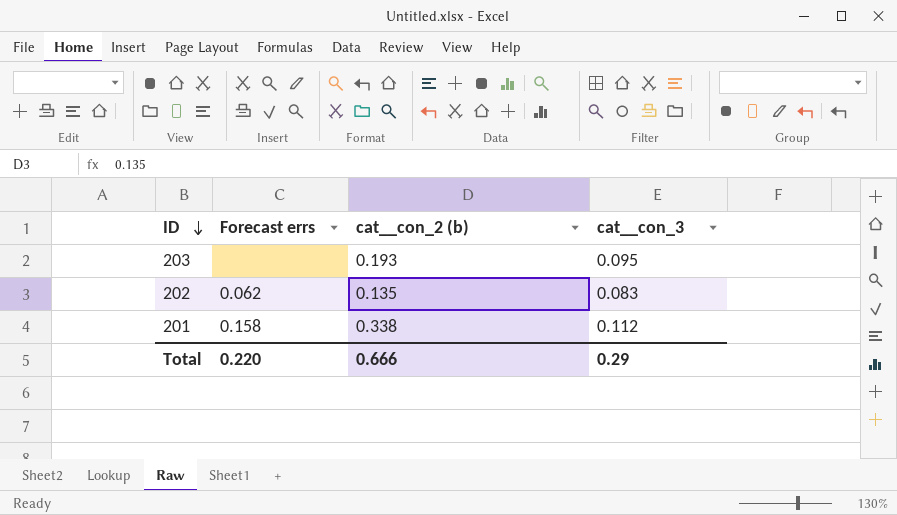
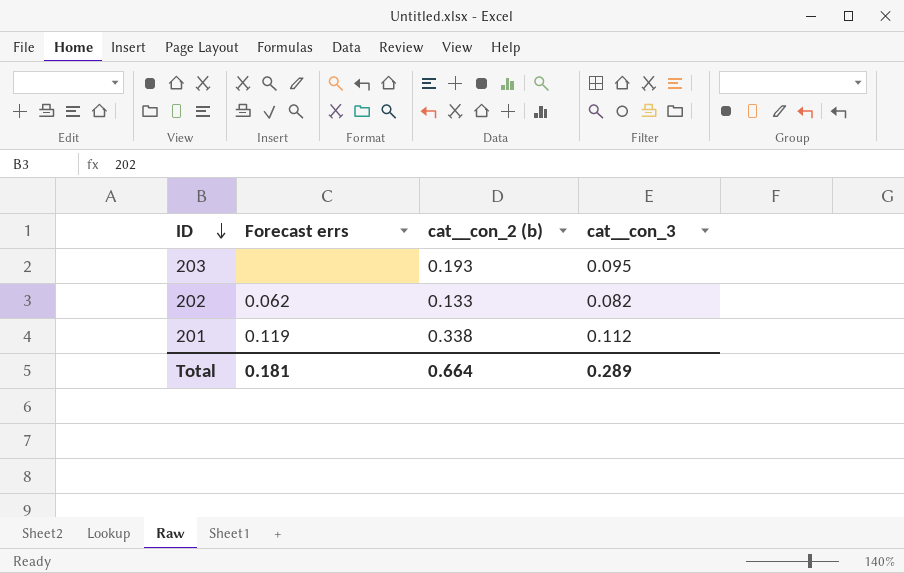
202 | cat__con_2 (b): 0.135 -> 0.133
202 | cat__con_3: 0.083 -> 0.082
201 | Forecast errs: 0.158 -> 0.119
Total | Forecast errs: 0.220 -> 0.181
Total | cat__con_2 (b): 0.666 -> 0.664
Total | cat__con_3: 0.29 -> 0.289

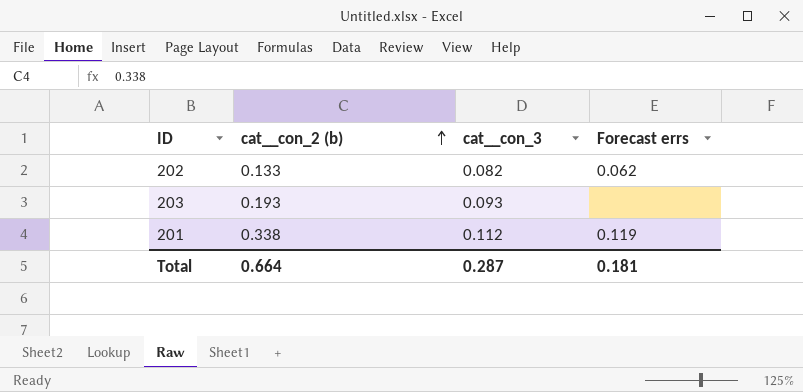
row order: ID descending -> cat__con_2 (b) ascending
column Forecast errs | position: 2 -> 4
203 | cat__con_3: 0.095 -> 0.093
Total | cat__con_3: 0.289 -> 0.287

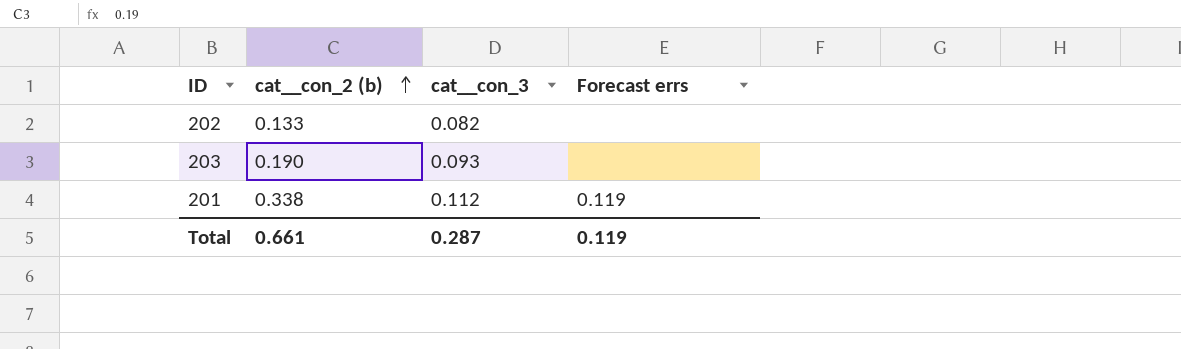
202 | Forecast errs: 0.062 -> none
203 | cat__con_2 (b): 0.193 -> 0.190
Total | cat__con_2 (b): 0.664 -> 0.661
Total | Forecast errs: 0.181 -> 0.119

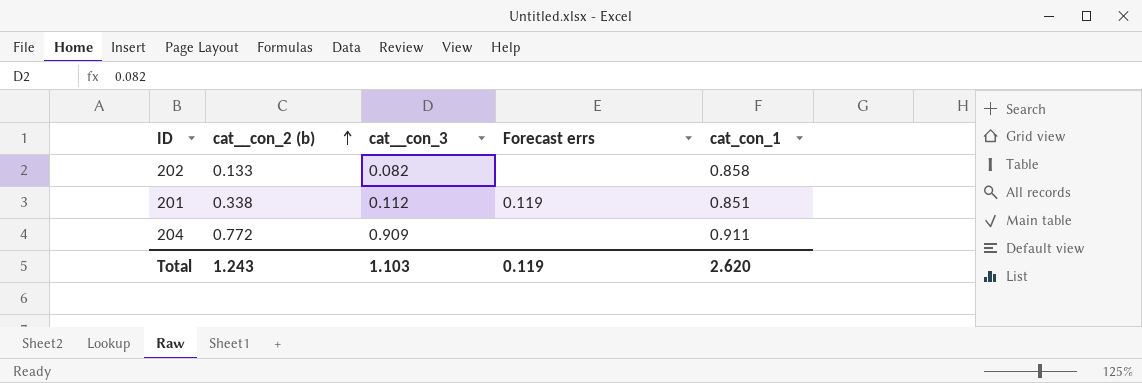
column cat_con_1 | position: none -> 5
row 203: 0.190 | 0.093 | none -> none
row 204: none -> 0.772 | 0.909 | none | 0.911
Total | cat__con_2 (b): 0.661 -> 1.243
Total | cat__con_3: 0.287 -> 1.103

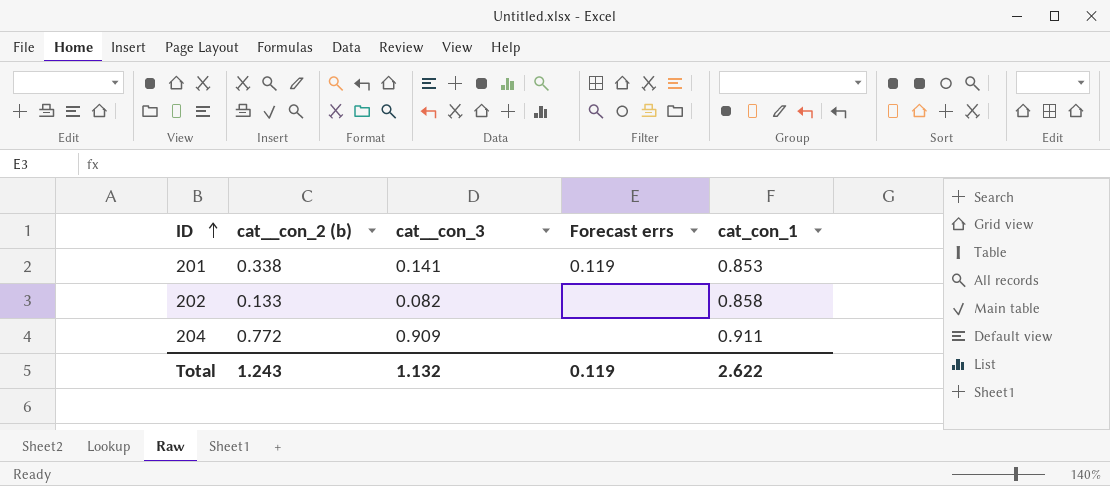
row order: cat__con_2 (b) ascending -> ID ascending
201 | cat__con_3: 0.112 -> 0.141
201 | cat_con_1: 0.851 -> 0.853
Total | cat__con_3: 1.103 -> 1.132
Total | cat_con_1: 2.620 -> 2.622

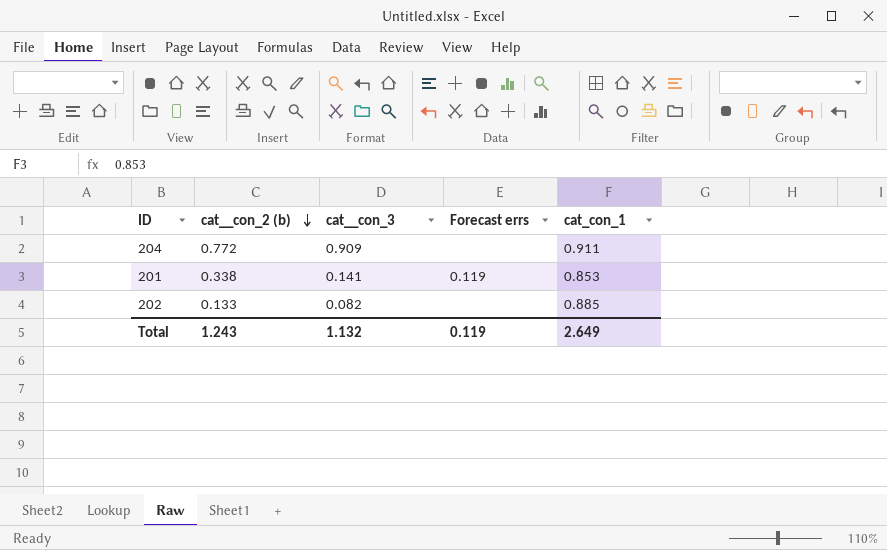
row order: ID ascending -> cat__con_2 (b) descending
202 | cat_con_1: 0.858 -> 0.885
Total | cat_con_1: 2.622 -> 2.649

